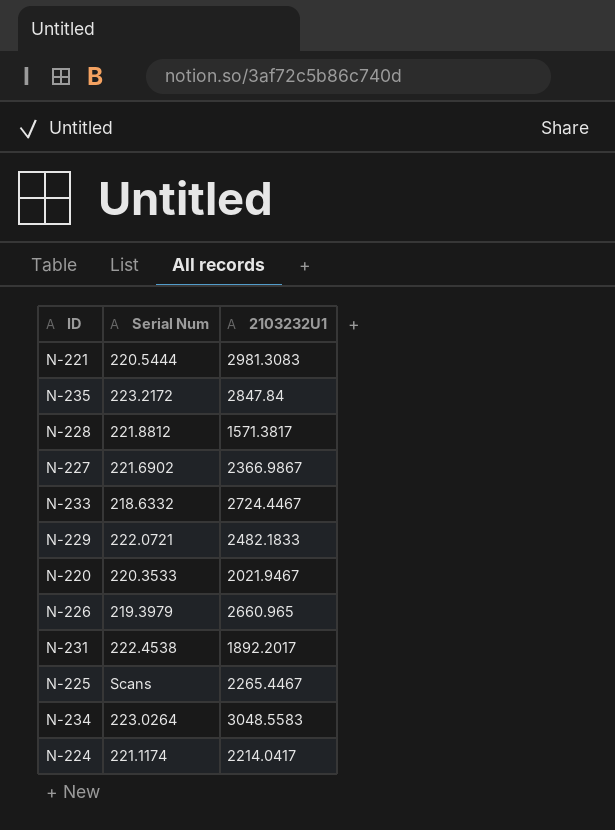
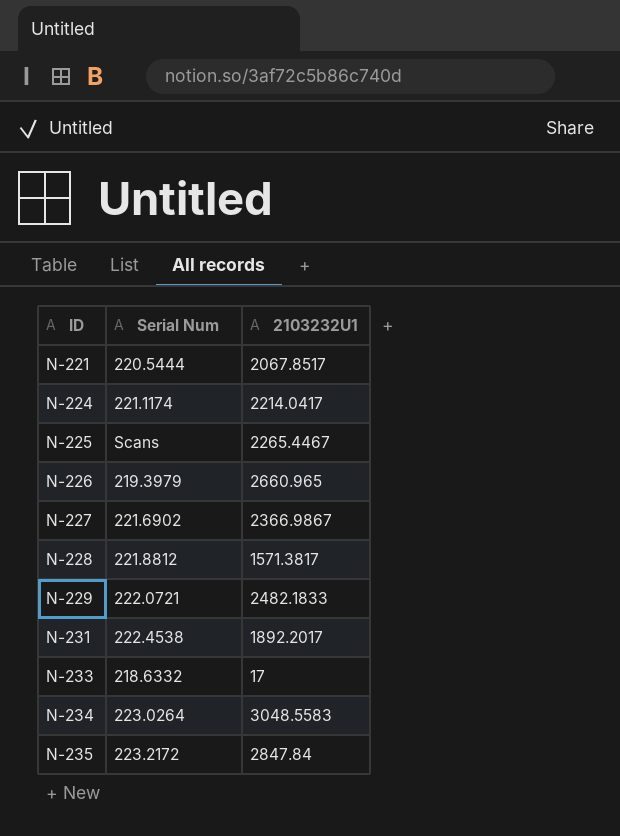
row order: none -> ID ascending
row N-220: 220.3533 | 2021.9467 -> none
N-221 | 2103232U1: 2981.3083 -> 2067.8517
N-233 | 2103232U1: 2724.4467 -> 17

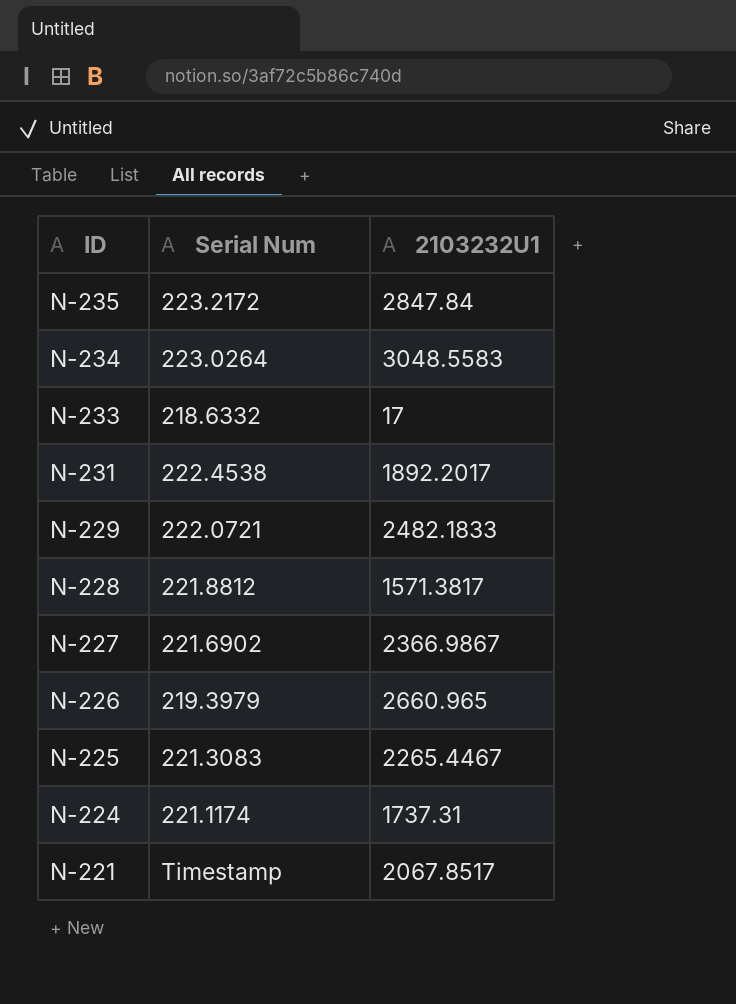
row order: ID ascending -> ID descending
N-225 | Serial Num: Scans -> 221.3083
N-224 | 2103232U1: 2214.0417 -> 1737.31
N-221 | Serial Num: 220.5444 -> Timestamp

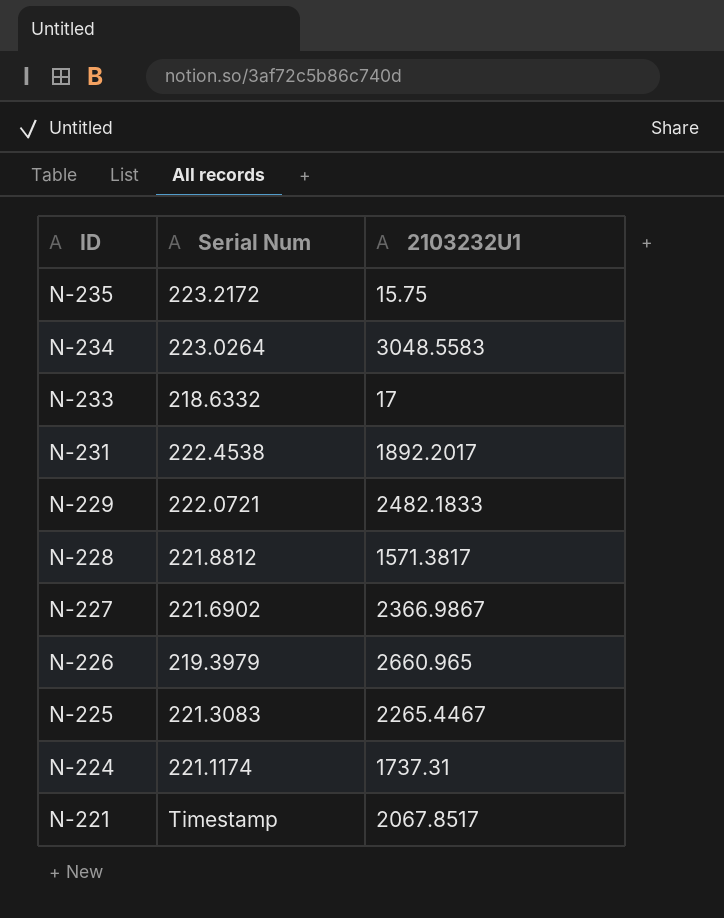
N-235 | 2103232U1: 2847.84 -> 15.75

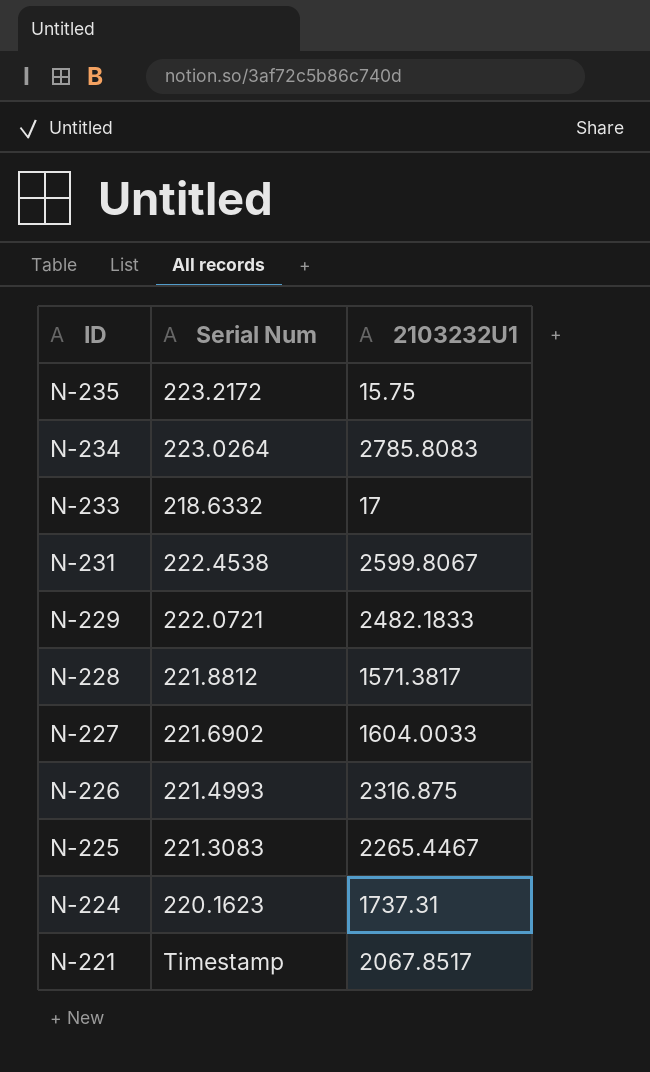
N-234 | 2103232U1: 3048.5583 -> 2785.8083
N-231 | 2103232U1: 1892.2017 -> 2599.8067
N-227 | 2103232U1: 2366.9867 -> 1604.0033
N-226 | Serial Num: 219.3979 -> 221.4993
N-226 | 2103232U1: 2660.965 -> 2316.875
N-224 | Serial Num: 221.1174 -> 220.1623

